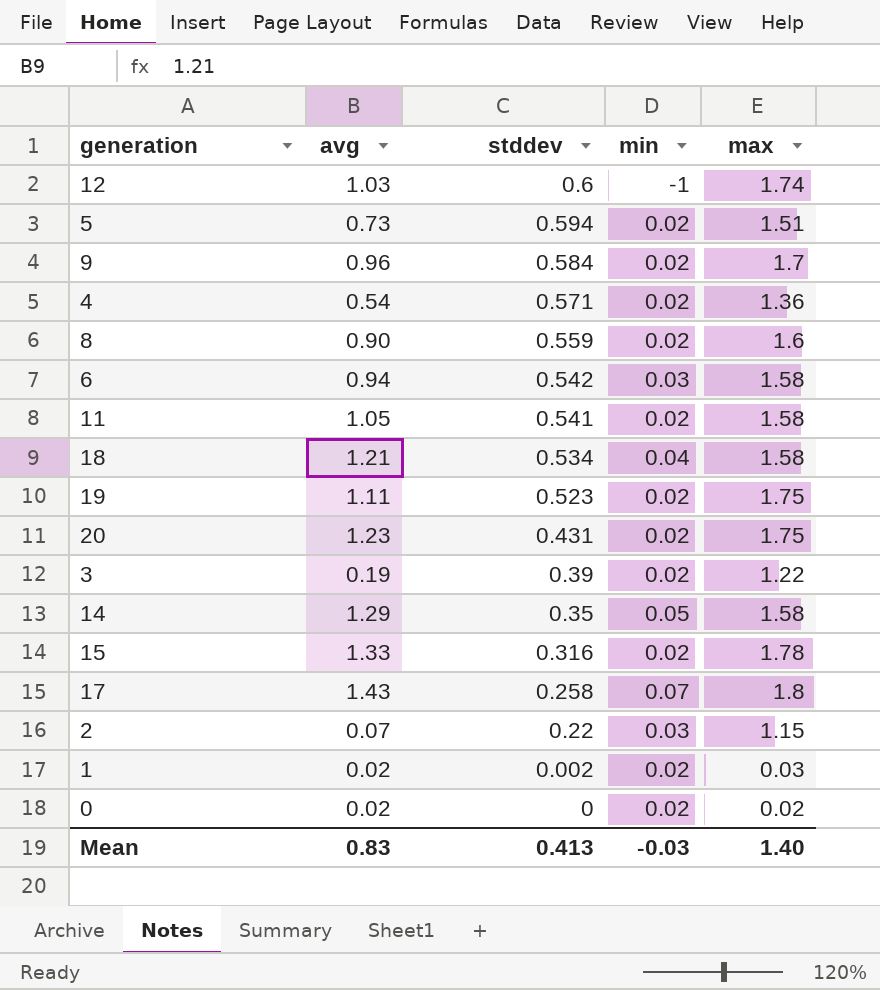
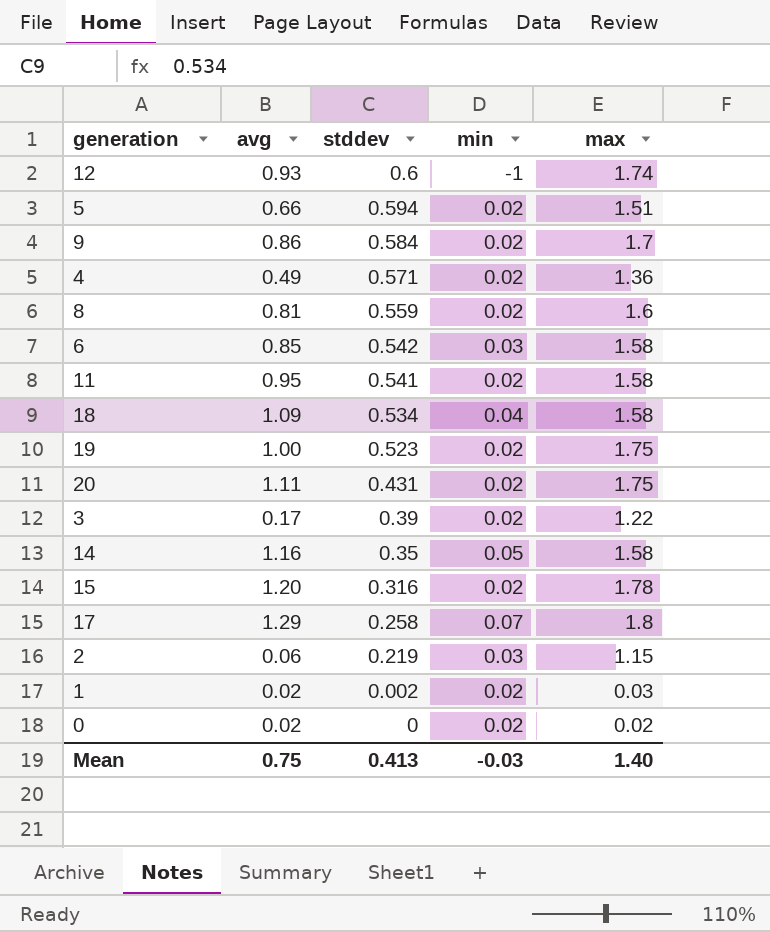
12 | avg: 1.03 -> 0.93
5 | avg: 0.73 -> 0.66
9 | avg: 0.96 -> 0.86
4 | avg: 0.54 -> 0.49
8 | avg: 0.90 -> 0.81
6 | avg: 0.94 -> 0.85
11 | avg: 1.05 -> 0.95
18 | avg: 1.21 -> 1.09
19 | avg: 1.11 -> 1.00
20 | avg: 1.23 -> 1.11
3 | avg: 0.19 -> 0.17
14 | avg: 1.29 -> 1.16
15 | avg: 1.33 -> 1.20
17 | avg: 1.43 -> 1.29
2 | avg: 0.07 -> 0.06
2 | stddev: 0.22 -> 0.219
Mean | avg: 0.83 -> 0.75

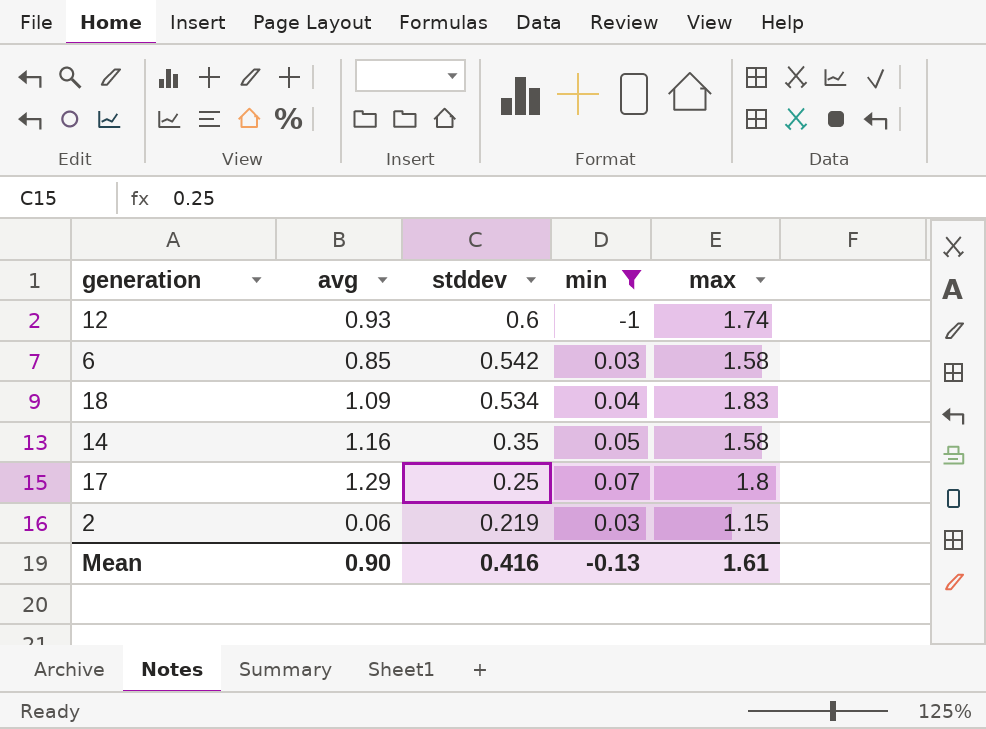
filter: none -> min != 0.02
18 | max: 1.58 -> 1.83
17 | stddev: 0.258 -> 0.25
Mean | avg: 0.75 -> 0.90
Mean | stddev: 0.413 -> 0.416
Mean | min: -0.03 -> -0.13
Mean | max: 1.40 -> 1.61

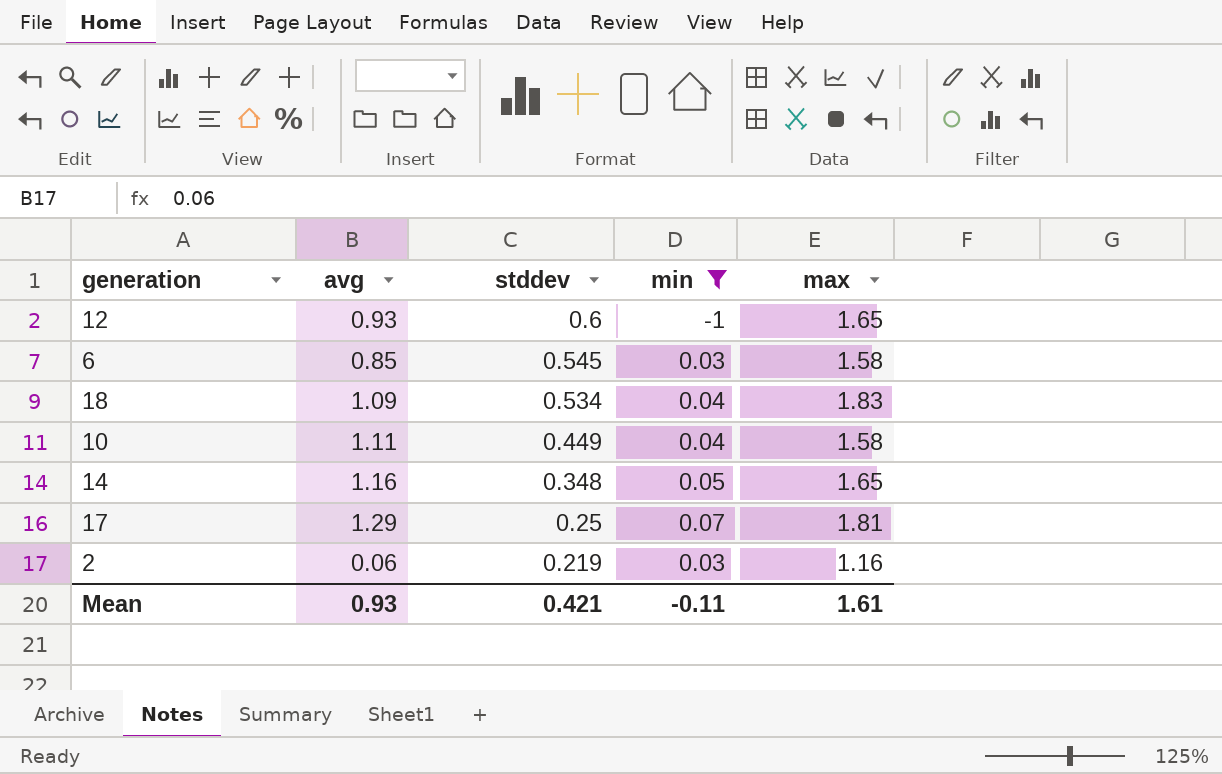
12 | max: 1.74 -> 1.65
6 | stddev: 0.542 -> 0.545
row 10: none -> 1.11 | 0.449 | 0.04 | 1.58
14 | stddev: 0.35 -> 0.348
14 | max: 1.58 -> 1.65
17 | max: 1.8 -> 1.81
2 | max: 1.15 -> 1.16
Mean | avg: 0.90 -> 0.93
Mean | stddev: 0.416 -> 0.421
Mean | min: -0.13 -> -0.11

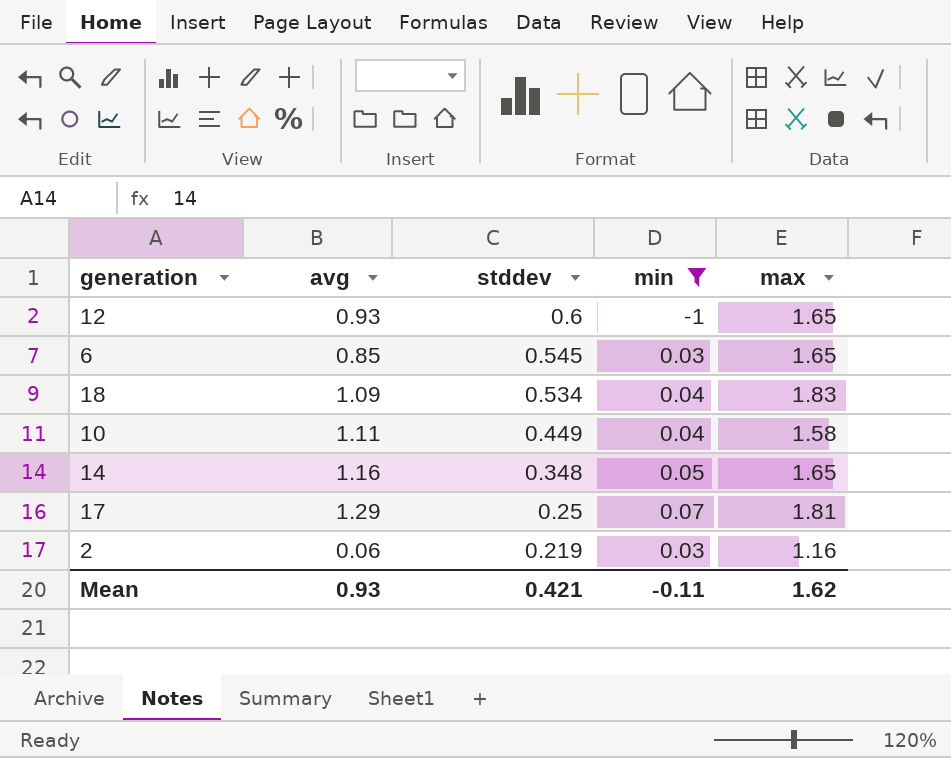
6 | max: 1.58 -> 1.65
Mean | max: 1.61 -> 1.62

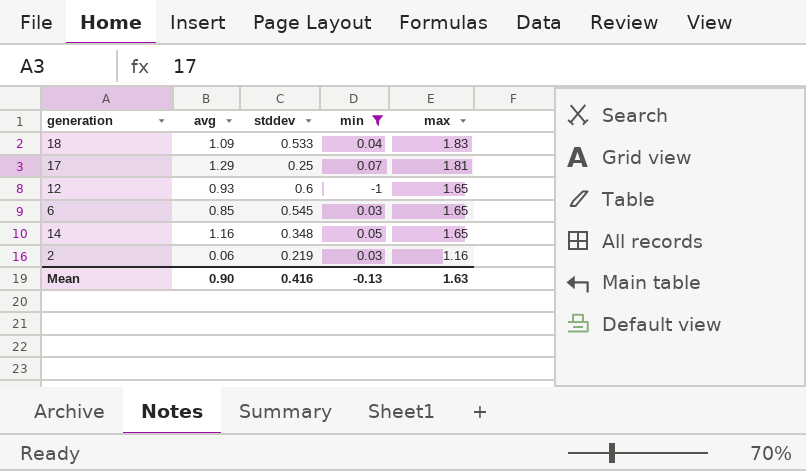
row order: stddev descending -> max descending
row 10: 1.11 | 0.449 | 0.04 | 1.58 -> none
18 | stddev: 0.534 -> 0.533
Mean | avg: 0.93 -> 0.90
Mean | stddev: 0.421 -> 0.416
Mean | min: -0.11 -> -0.13
Mean | max: 1.62 -> 1.63

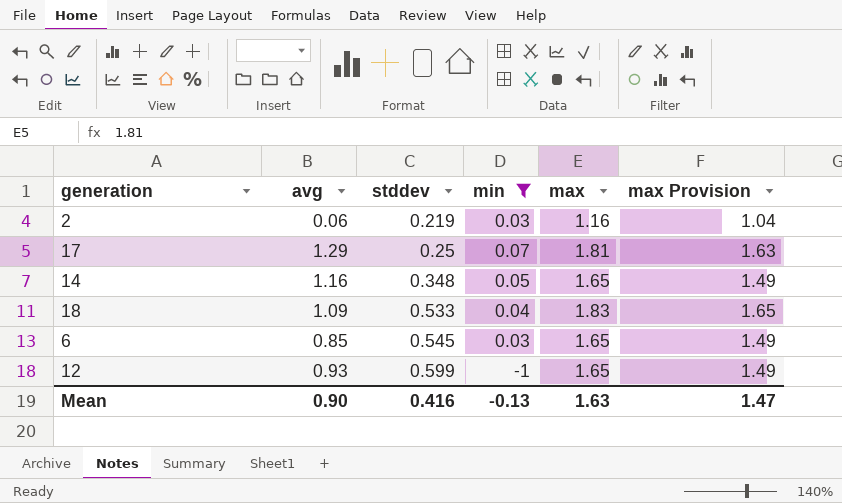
row order: max descending -> stddev ascending
column max Provision | formula: none -> [max] * 0.9
12 | stddev: 0.6 -> 0.599

